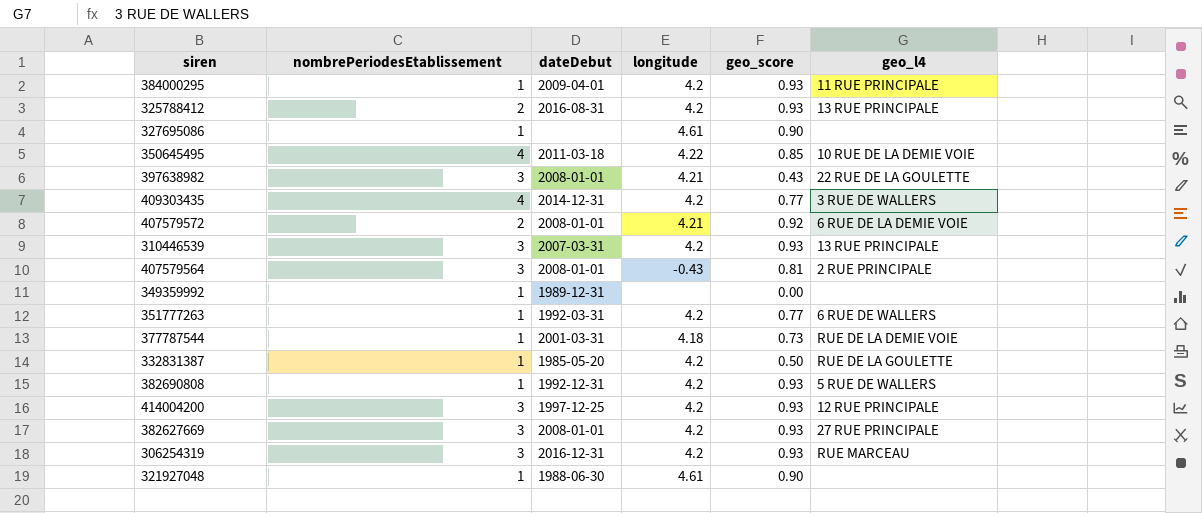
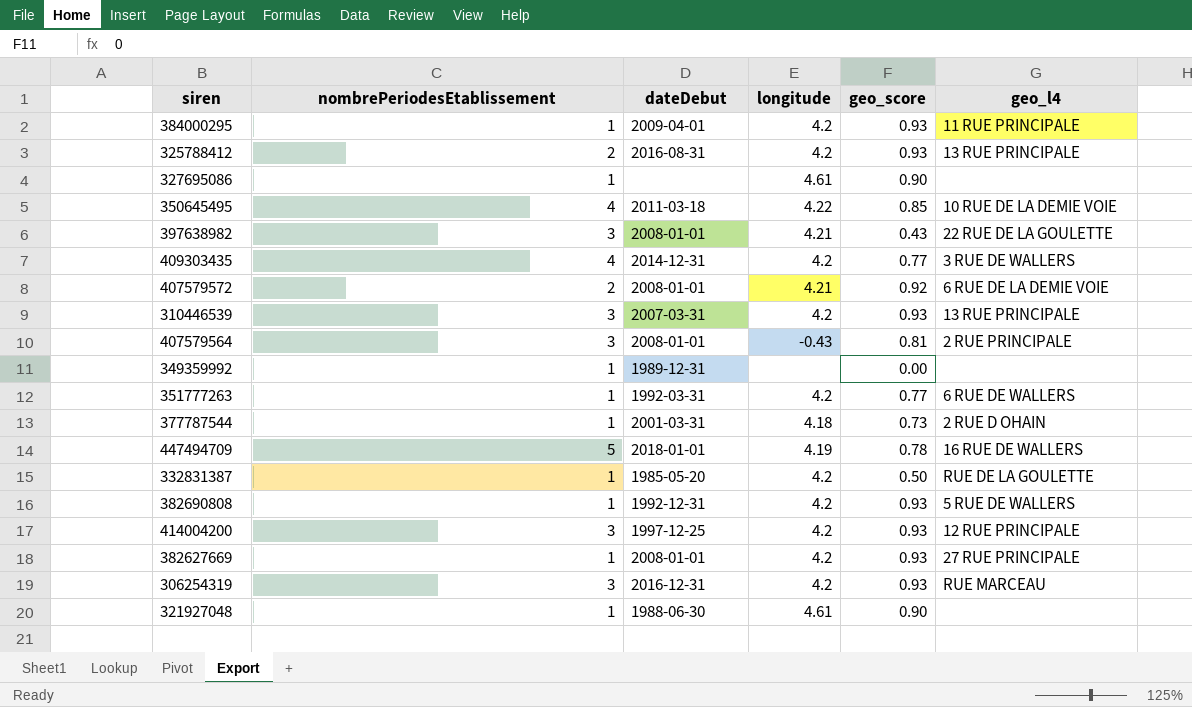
377787544 | geo_l4: RUE DE LA DEMIE VOIE -> 2 RUE D OHAIN
row 447494709: none -> 5 | 2018-01-01 | 4.19 | 0.78 | 16 RUE DE WALLERS
382627669 | nombrePeriodesEtablissement: 3 -> 1

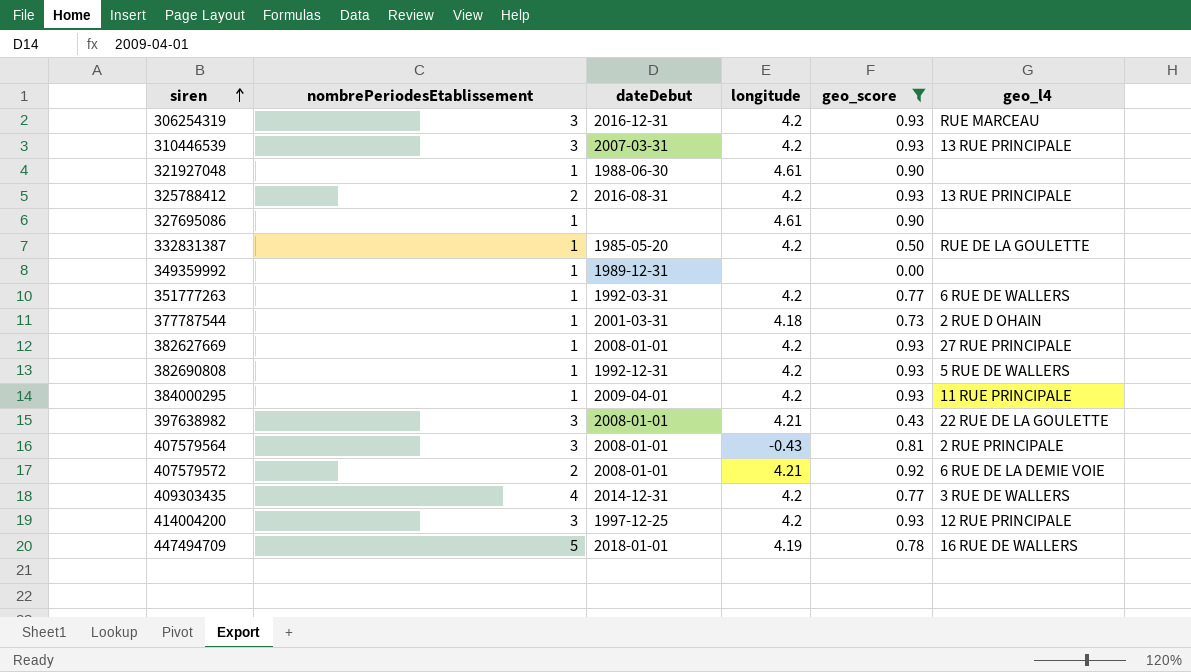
filter: none -> geo_score != 0.85
row order: none -> siren ascending

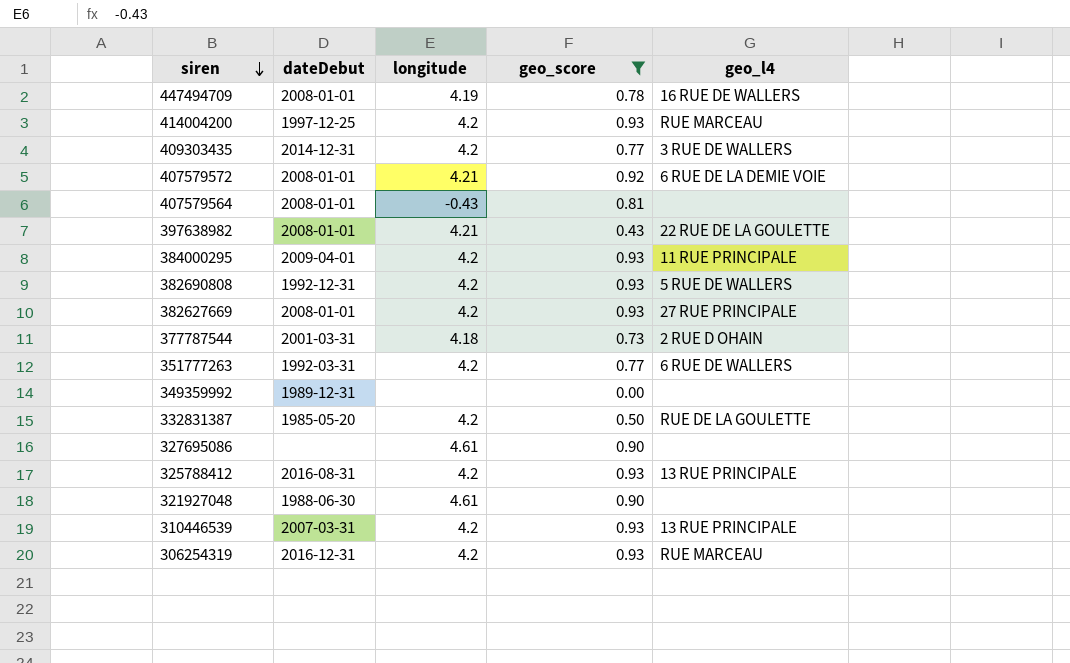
row order: siren ascending -> siren descending
column nombrePeriodesEtablissement | position: 2 -> none
447494709 | dateDebut: 2018-01-01 -> 2008-01-01
414004200 | geo_l4: 12 RUE PRINCIPALE -> RUE MARCEAU
407579564 | geo_l4: 2 RUE PRINCIPALE -> none

